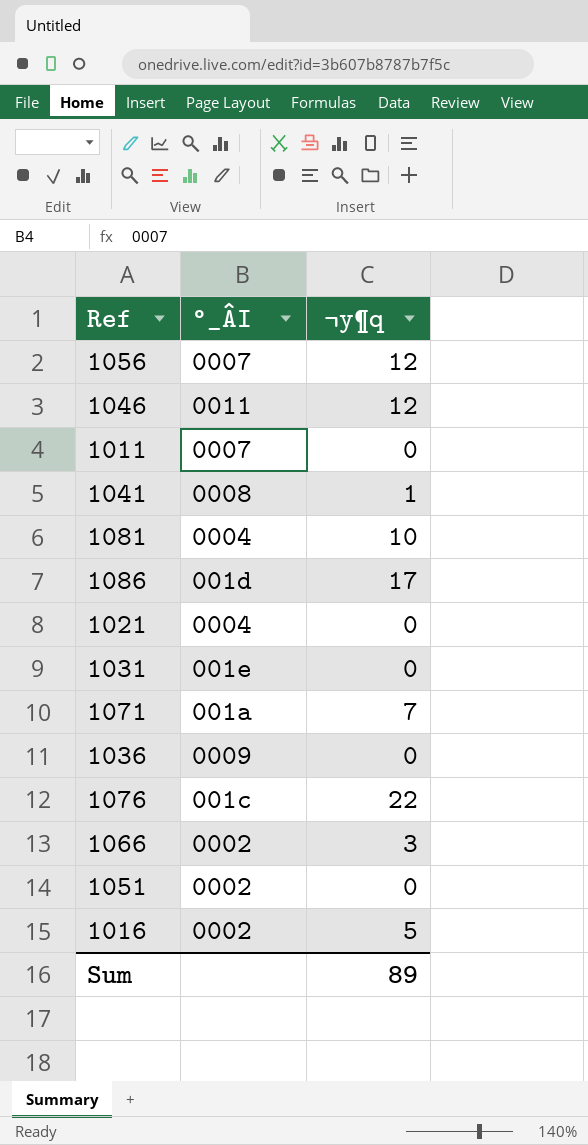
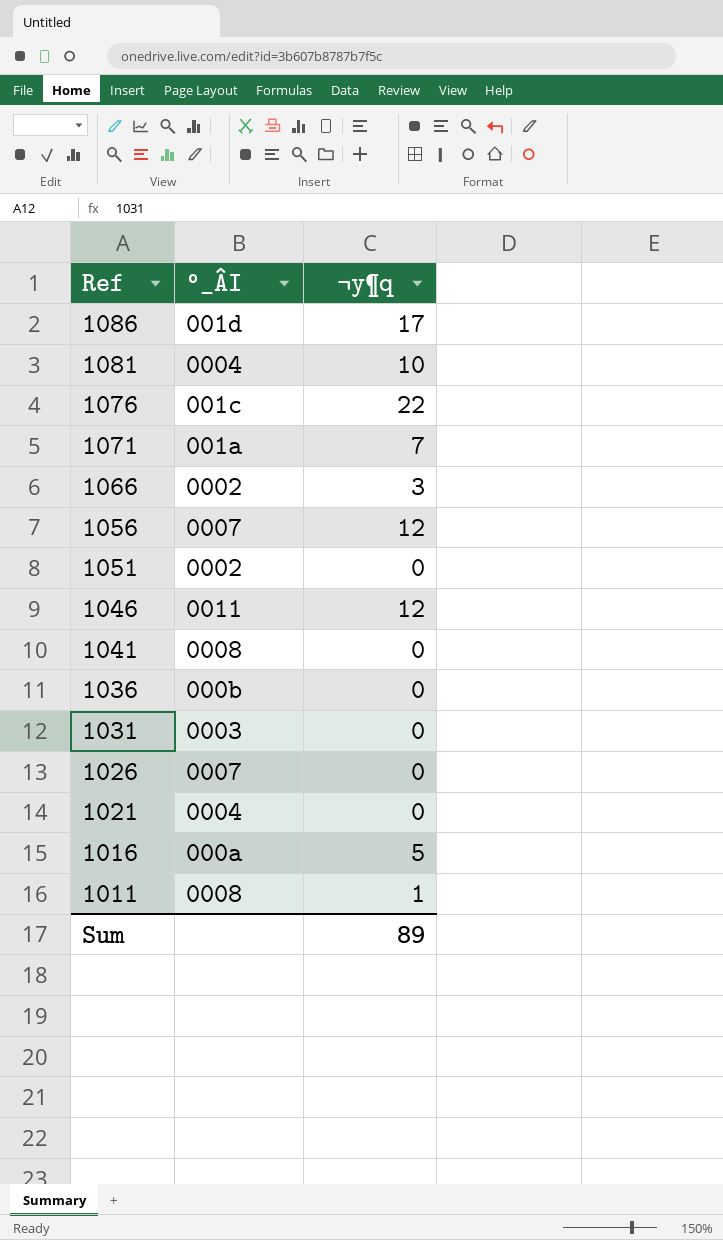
row order: none -> Ref descending
1041 | ¬y¶q: 1 -> 0
1036 | °_ÂI: 0009 -> 000b
1031 | °_ÂI: 001e -> 0003
row 1026: none -> 0007 | 0
1016 | °_ÂI: 0002 -> 000a
1011 | °_ÂI: 0007 -> 0008
1011 | ¬y¶q: 0 -> 1

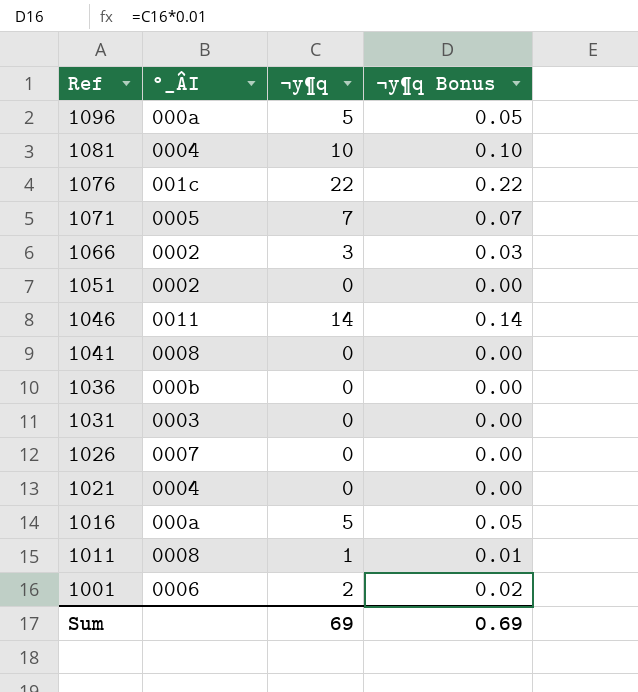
column ¬y¶q Bonus | formula: none -> [¬y¶q] * 0.01
row 1086: 001d | 17 -> none
row 1056: 0007 | 12 -> none
row 1096: none -> 000a | 5 | 0.05
1071 | °_ÂI: 001a -> 0005
1046 | ¬y¶q: 12 -> 14
row 1001: none -> 0006 | 2 | 0.02
Sum | ¬y¶q: 89 -> 69

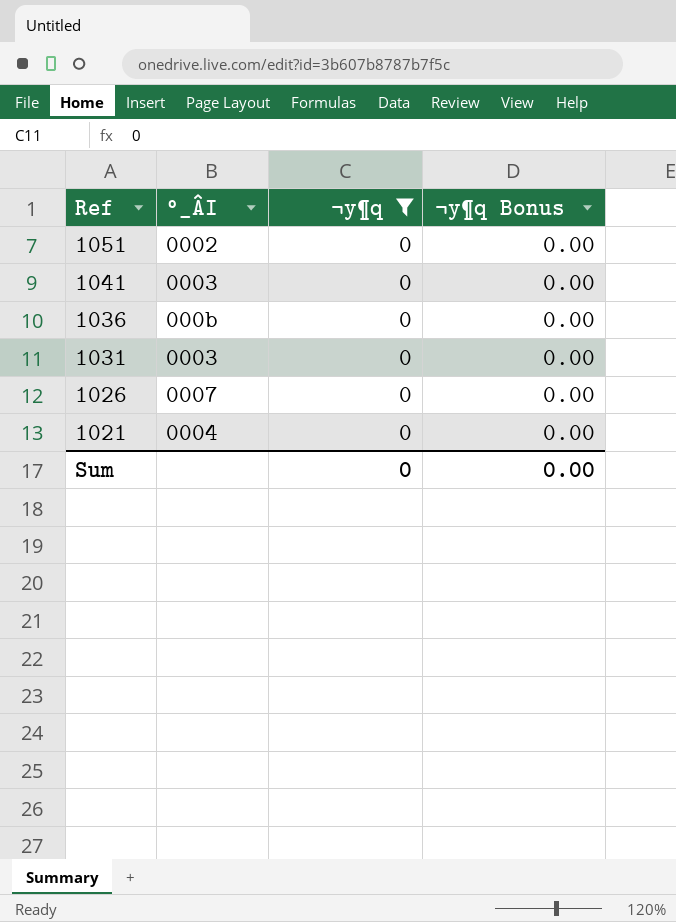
filter: none -> ¬y¶q = 0
1041 | °_ÂI: 0008 -> 0003
Sum | ¬y¶q: 69 -> 0
Sum | ¬y¶q Bonus: 0.69 -> 0.00

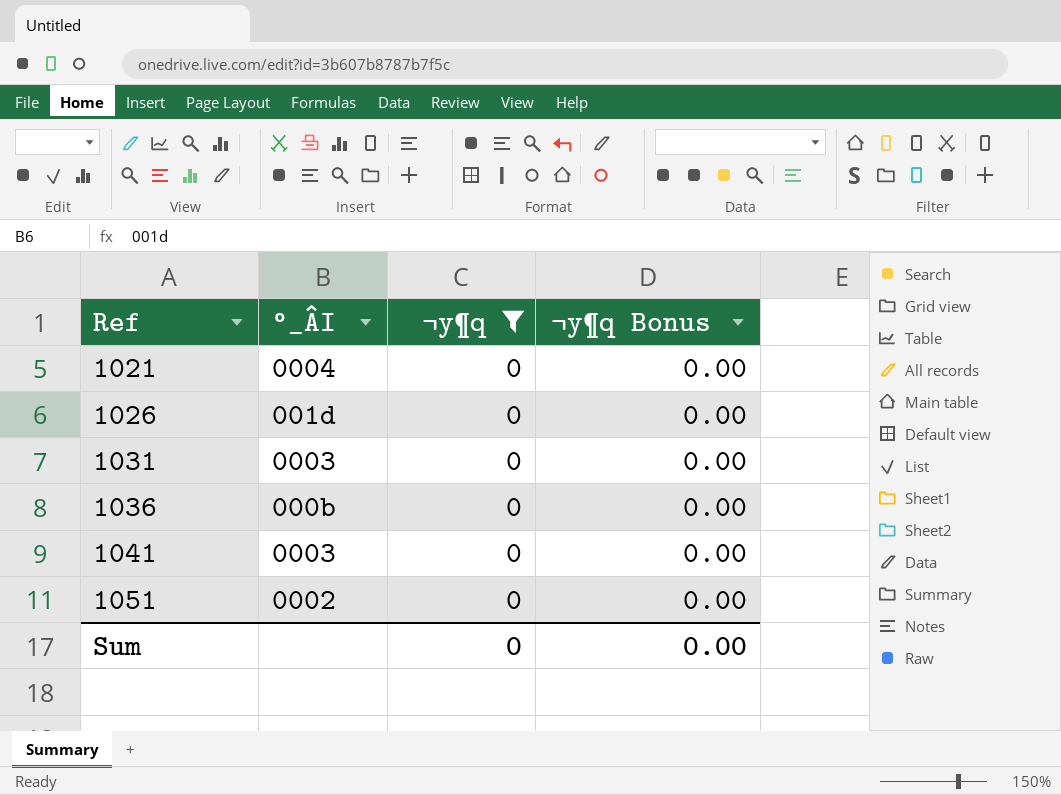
row order: Ref descending -> Ref ascending
1026 | °_ÂI: 0007 -> 001d

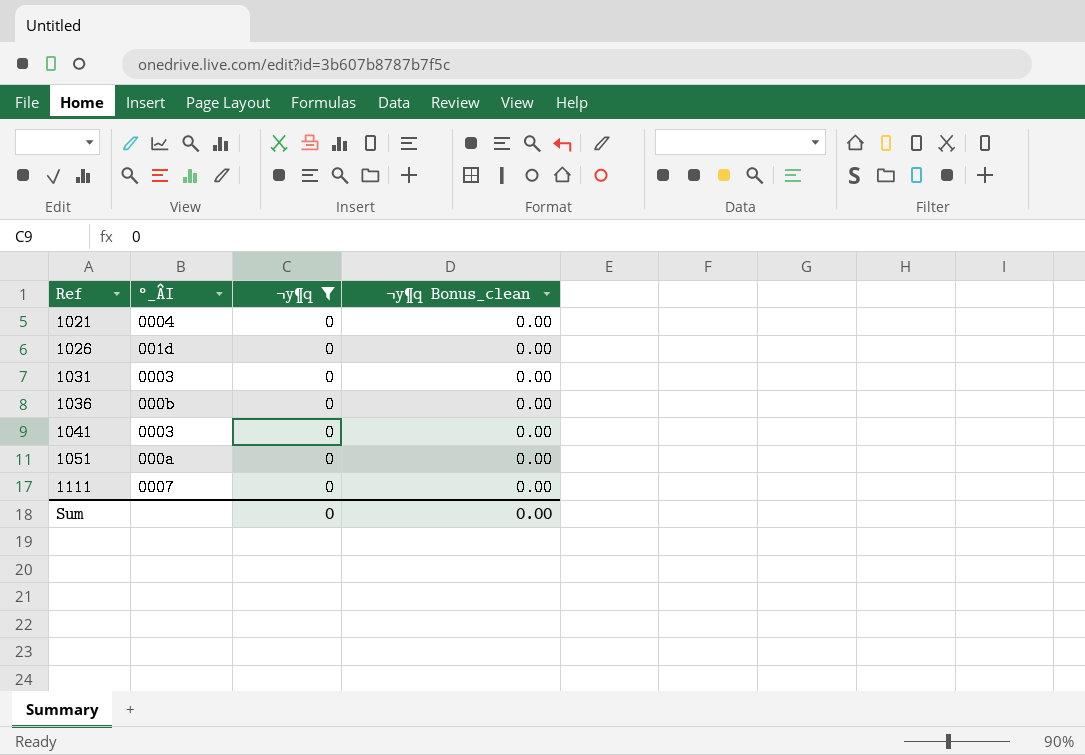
column name: ¬y¶q Bonus -> ¬y¶q Bonus_clean
1051 | °_ÂI: 0002 -> 000a
row 1111: none -> 0007 | 0 | 0.00

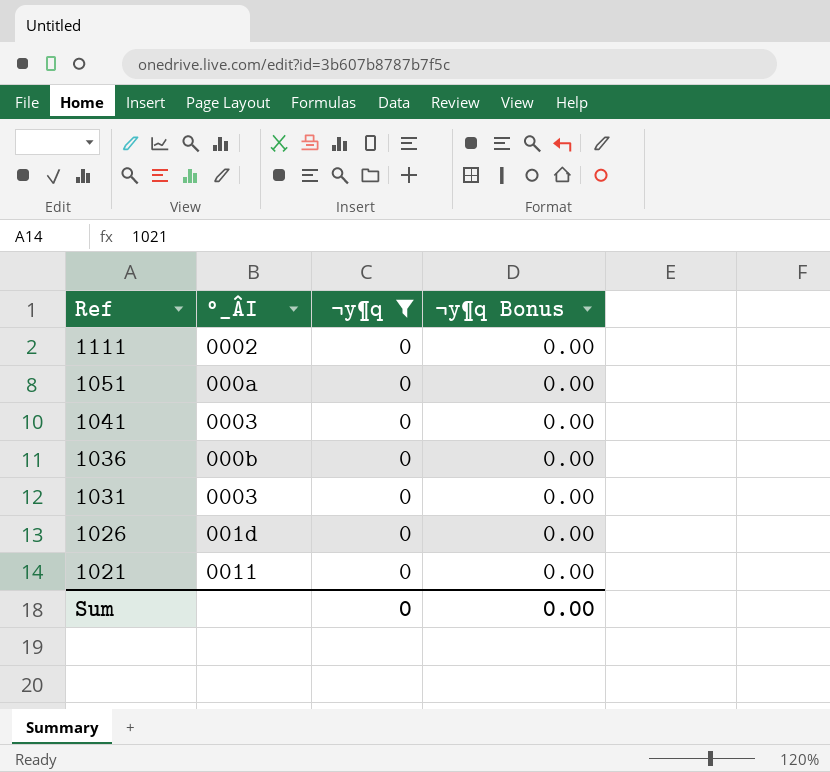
row order: Ref ascending -> Ref descending
column name: ¬y¶q Bonus_clean -> ¬y¶q Bonus
1111 | °_ÂI: 0007 -> 0002
1021 | °_ÂI: 0004 -> 0011

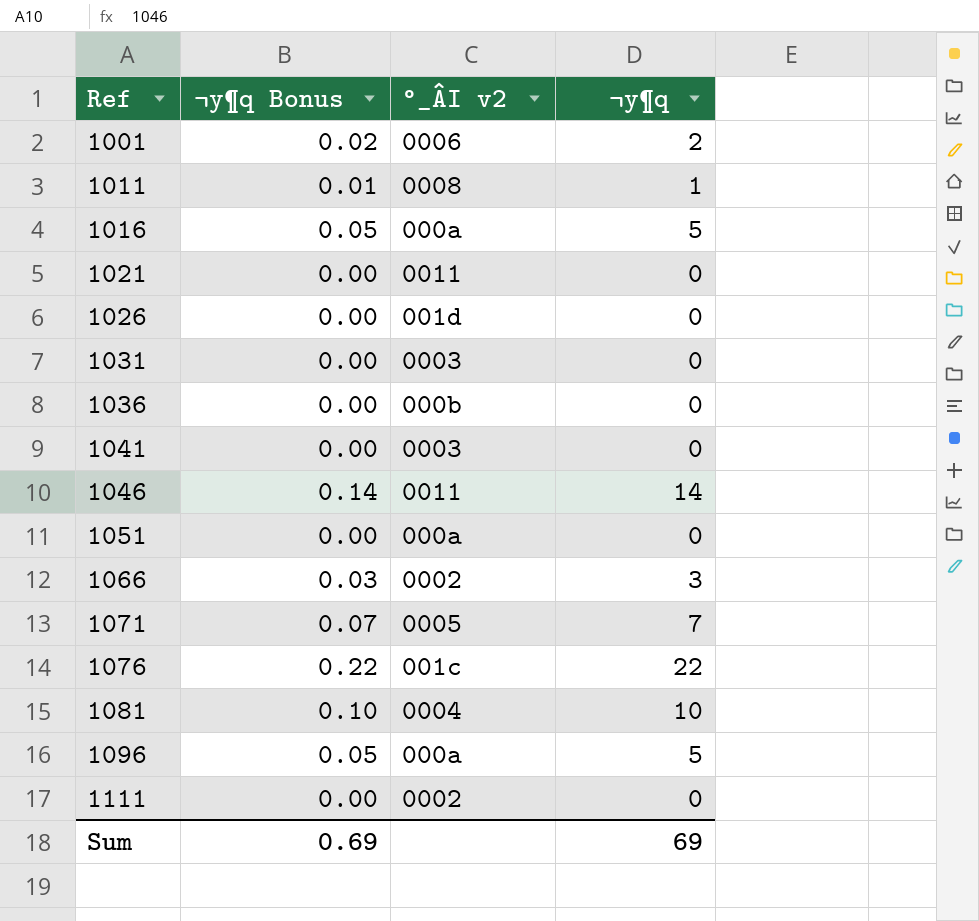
filter: ¬y¶q = 0 -> none
row order: Ref descending -> Ref ascending
column ¬y¶q Bonus | position: 4 -> 2
column name: °_ÂI -> °_ÂI v2
Sum | ¬y¶q Bonus: 0.00 -> 0.69
Sum | ¬y¶q: 0 -> 69

